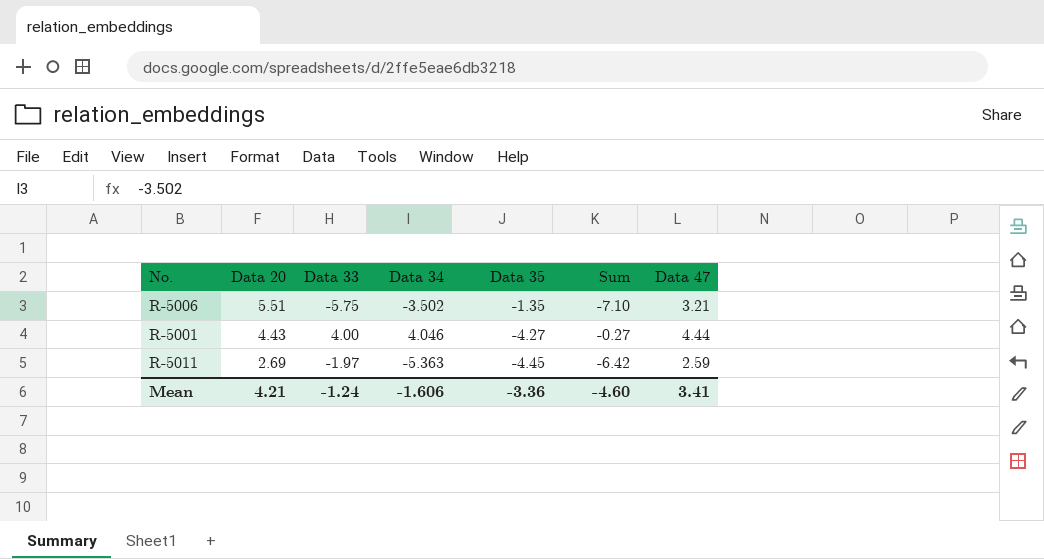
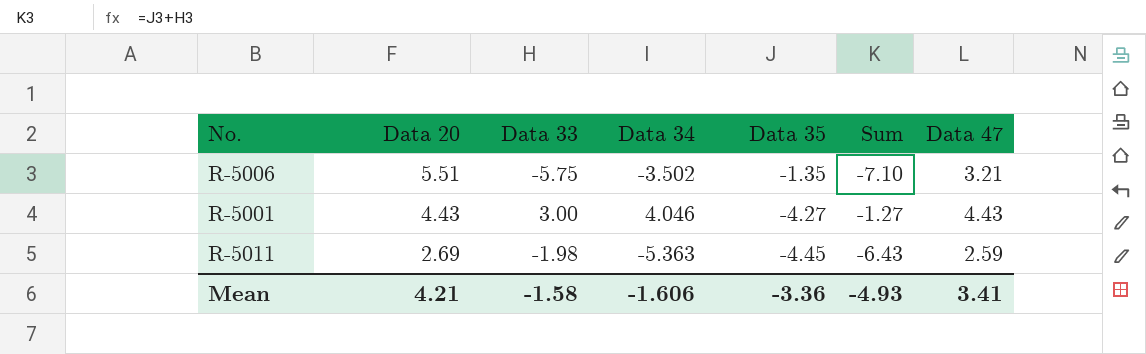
R-5001 | Data 33: 4.00 -> 3.00
R-5001 | Sum: -0.27 -> -1.27
R-5001 | Data 47: 4.44 -> 4.43
R-5011 | Data 33: -1.97 -> -1.98
R-5011 | Sum: -6.42 -> -6.43
Mean | Data 33: -1.24 -> -1.58
Mean | Sum: -4.60 -> -4.93

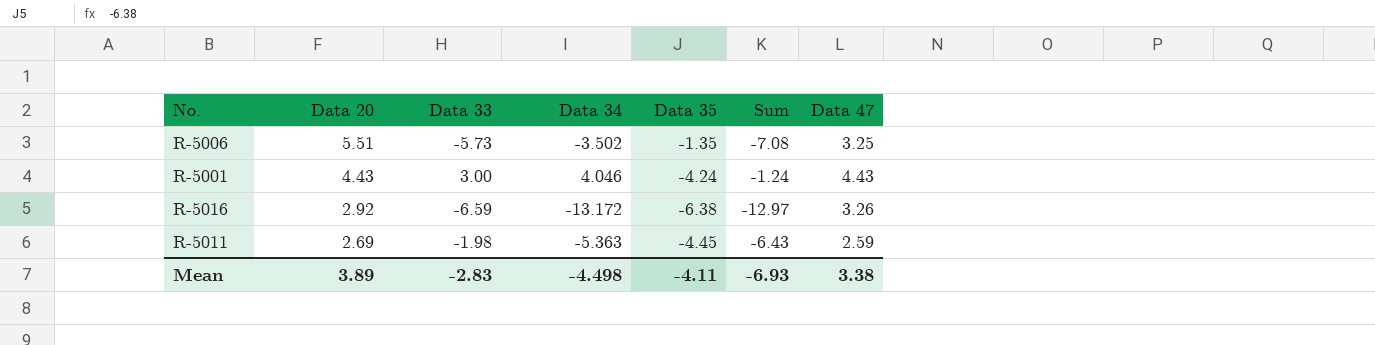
R-5006 | Data 33: -5.75 -> -5.73
R-5006 | Sum: -7.10 -> -7.08
R-5006 | Data 47: 3.21 -> 3.25
R-5001 | Data 35: -4.27 -> -4.24
R-5001 | Sum: -1.27 -> -1.24
row R-5016: none -> 2.92 | -6.59 | -13.172 | -6.38 | -12.97 | 3.26
Mean | Data 20: 4.21 -> 3.89
Mean | Data 33: -1.58 -> -2.83
Mean | Data 34: -1.606 -> -4.498
Mean | Data 35: -3.36 -> -4.11
Mean | Sum: -4.93 -> -6.93
Mean | Data 47: 3.41 -> 3.38

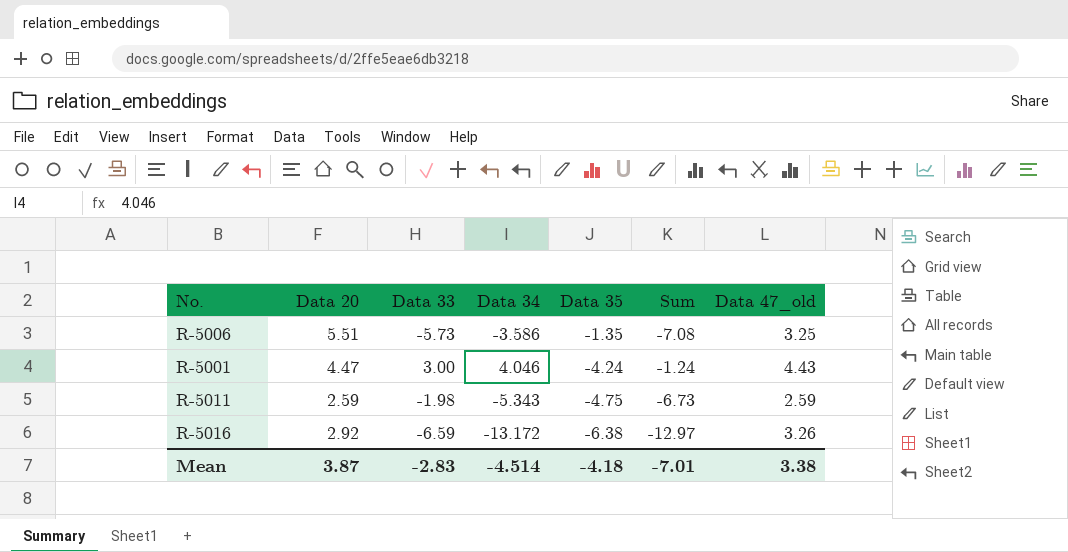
row order: Data 20 descending -> Data 35 descending
column name: Data 47 -> Data 47_old
R-5006 | Data 34: -3.502 -> -3.586
R-5001 | Data 20: 4.43 -> 4.47
R-5011 | Data 20: 2.69 -> 2.59
R-5011 | Data 34: -5.363 -> -5.343
R-5011 | Data 35: -4.45 -> -4.75
R-5011 | Sum: -6.43 -> -6.73
Mean | Data 20: 3.89 -> 3.87
Mean | Data 34: -4.498 -> -4.514
Mean | Data 35: -4.11 -> -4.18
Mean | Sum: -6.93 -> -7.01

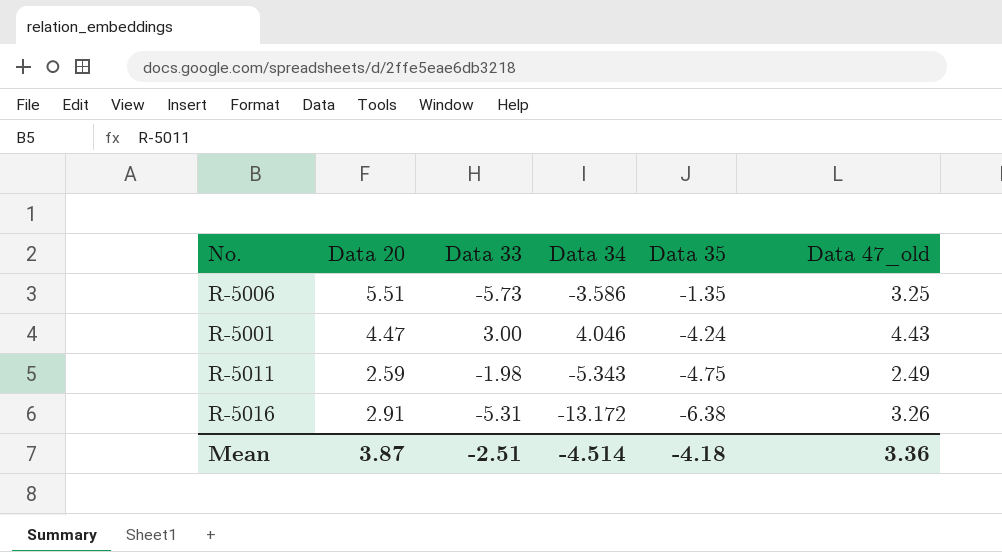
column Sum | formula: [Data 33] + [Data 35] -> none
R-5011 | Data 47_old: 2.59 -> 2.49
R-5016 | Data 20: 2.92 -> 2.91
R-5016 | Data 33: -6.59 -> -5.31
Mean | Data 33: -2.83 -> -2.51
Mean | Data 47_old: 3.38 -> 3.36

